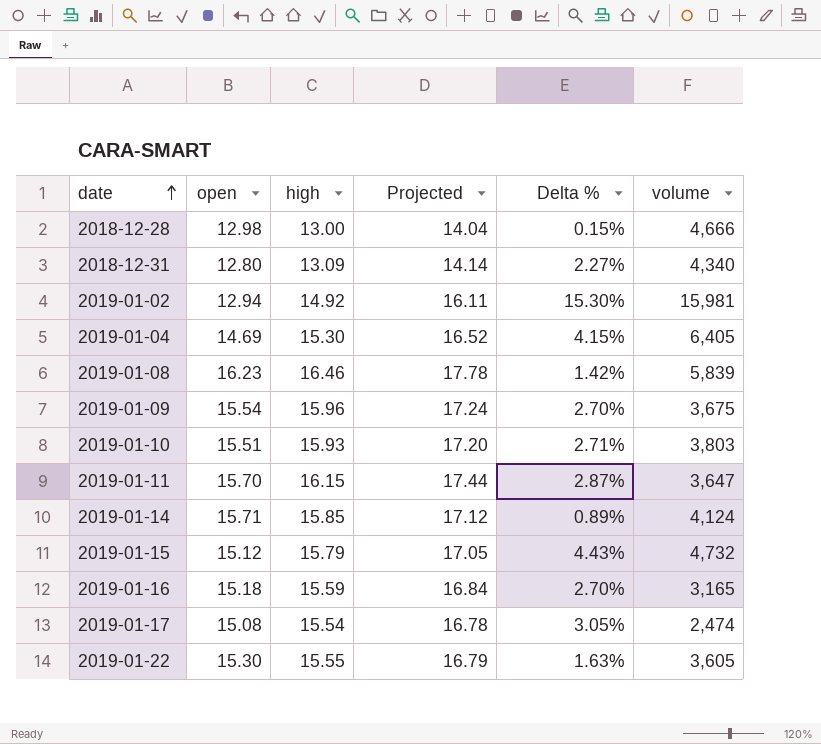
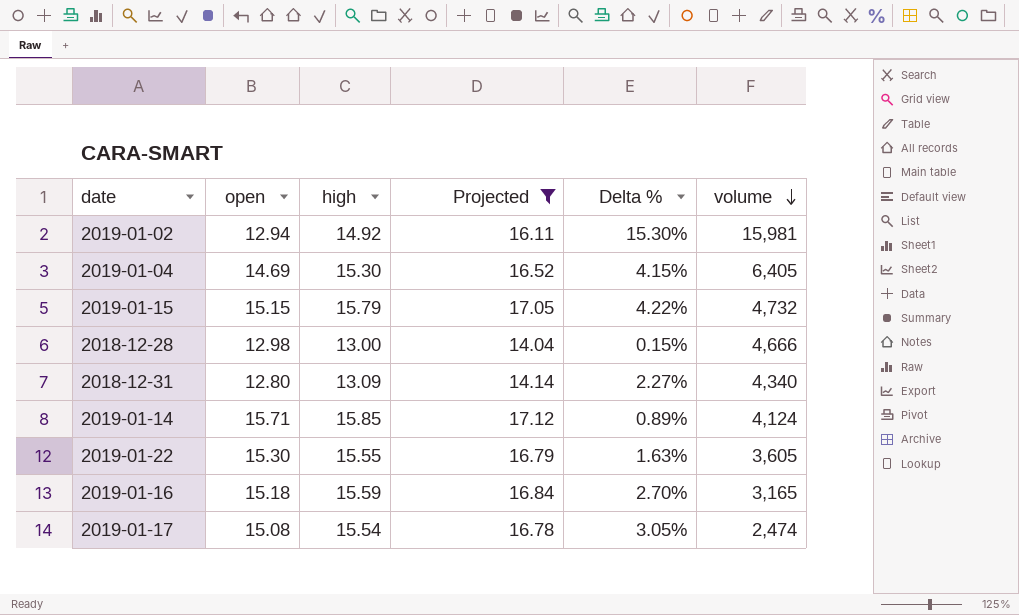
filter: none -> Projected <= 17.12
row order: date ascending -> volume descending
2019-01-15 | open: 15.12 -> 15.15
2019-01-15 | Delta %: 4.43% -> 4.22%

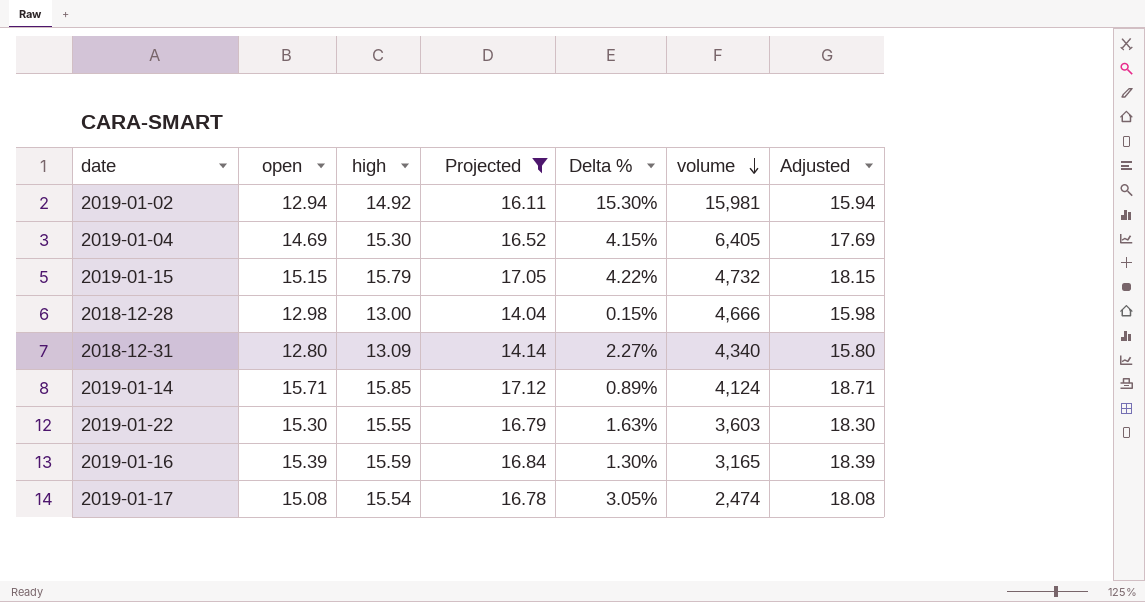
column Adjusted | formula: none -> [open] + 3
2019-01-22 | volume: 3,605 -> 3,603
2019-01-16 | open: 15.18 -> 15.39
2019-01-16 | Delta %: 2.70% -> 1.30%

